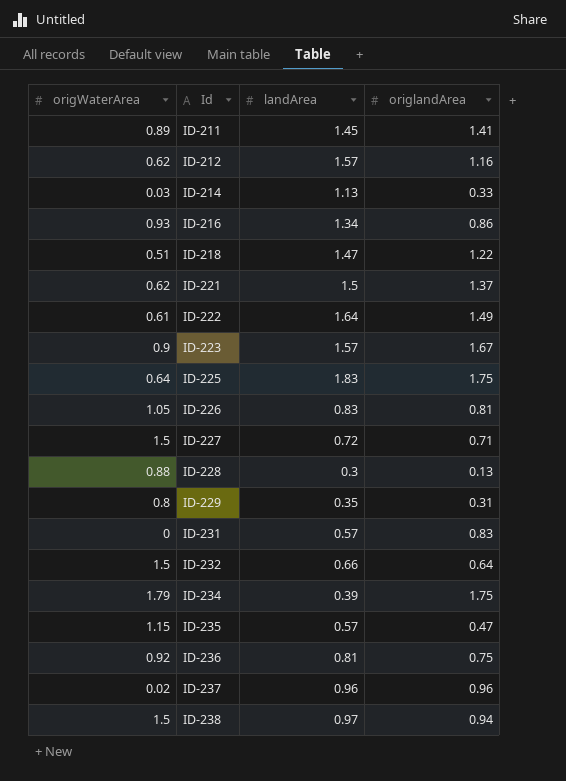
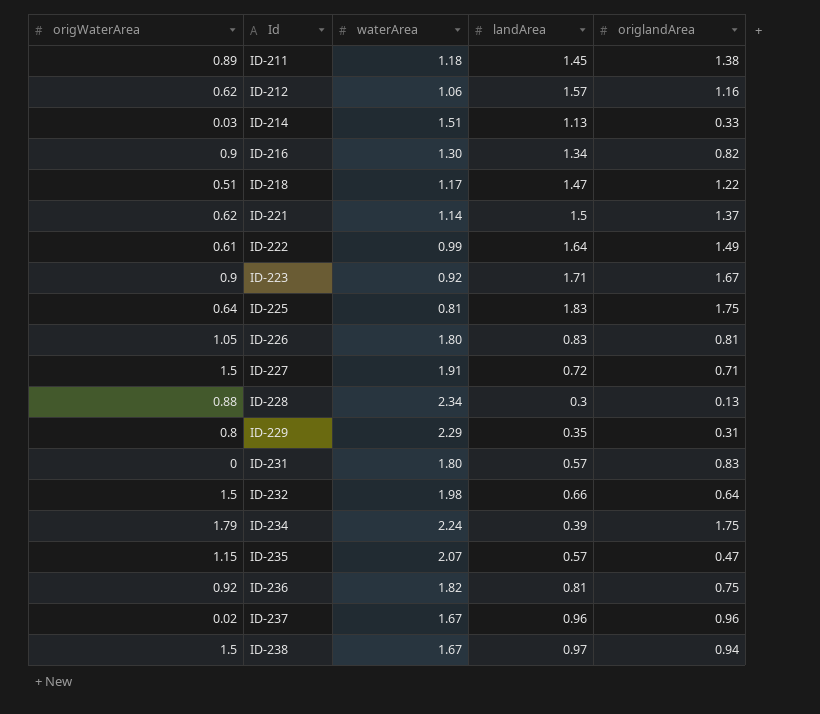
column waterArea | position: none -> 3
ID-211 | origlandArea: 1.41 -> 1.38
ID-216 | origWaterArea: 0.93 -> 0.9
ID-216 | origlandArea: 0.86 -> 0.82
ID-223 | landArea: 1.57 -> 1.71

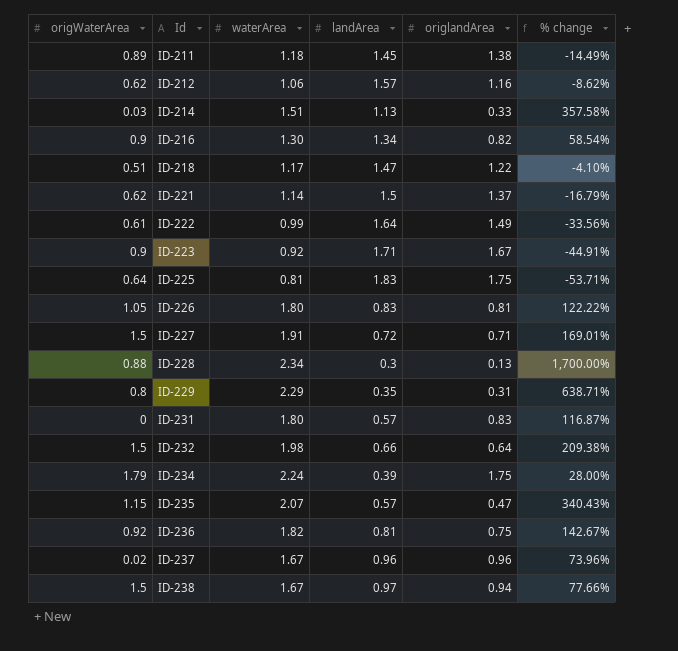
column % change | formula: none -> ([waterArea] - [origlandArea]) / [origlandArea]

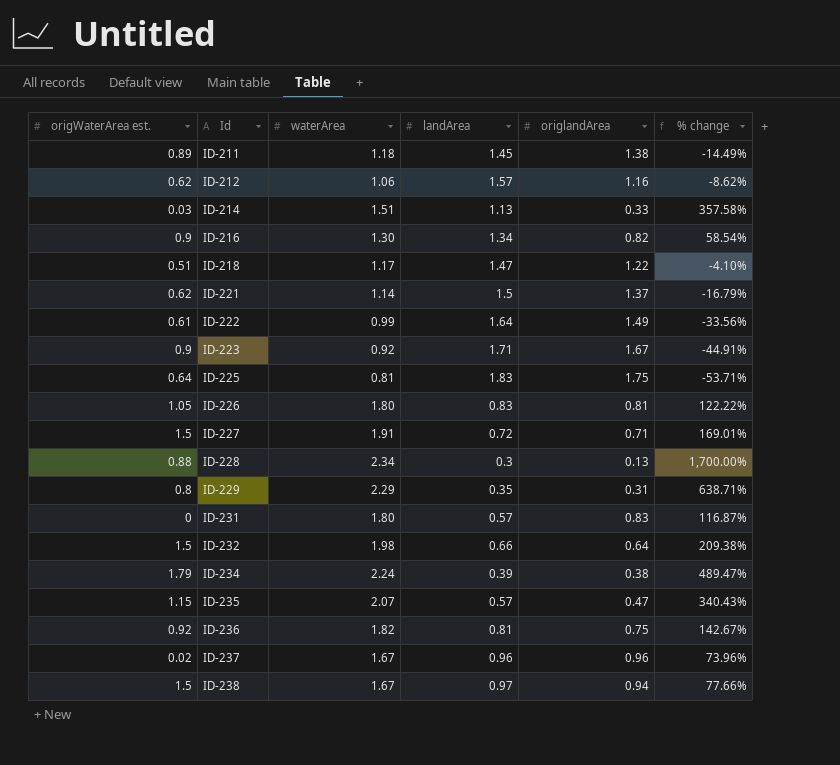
column name: origWaterArea -> origWaterArea est.
ID-234 | origlandArea: 1.75 -> 0.38
ID-234 | % change: 28.00% -> 489.47%

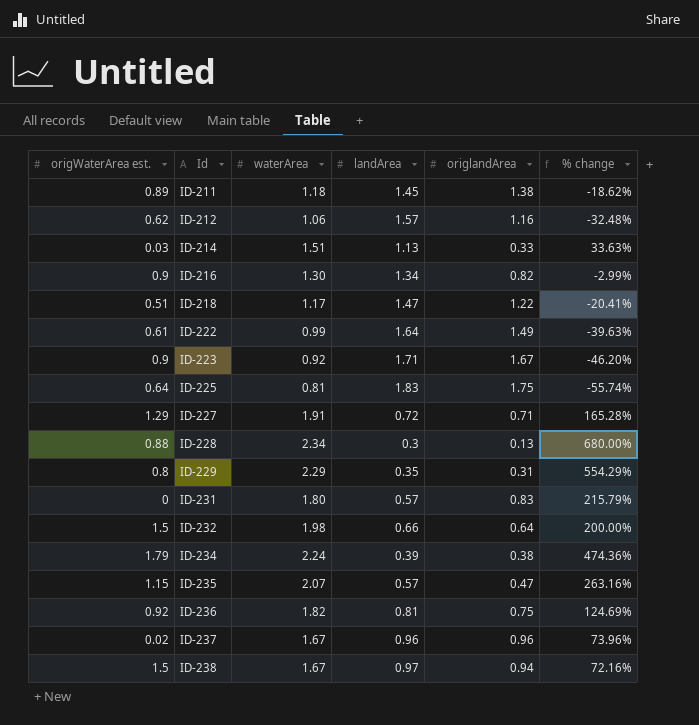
column % change | formula: ([waterArea] - [origlandArea]) / [origlandArea] -> ([waterArea] - [landArea]) / [landArea]
row ID-221: 0.62 | 1.14 | 1.5 | 1.37 | -16.79% -> none
row ID-226: 1.05 | 1.80 | 0.83 | 0.81 | 122.22% -> none
ID-227 | origWaterArea est.: 1.5 -> 1.29

